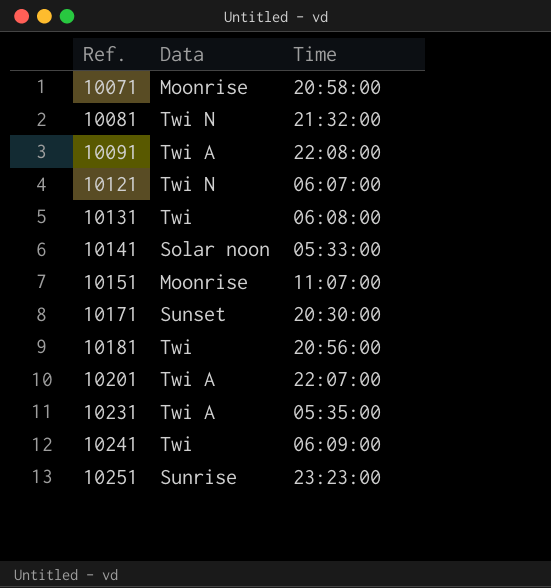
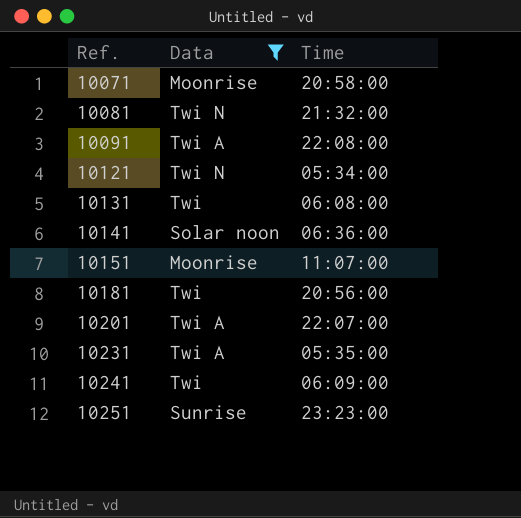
filter: none -> Data != Sunset
10121 | Time: 06:07:00 -> 05:34:00
10141 | Time: 05:33:00 -> 06:36:00

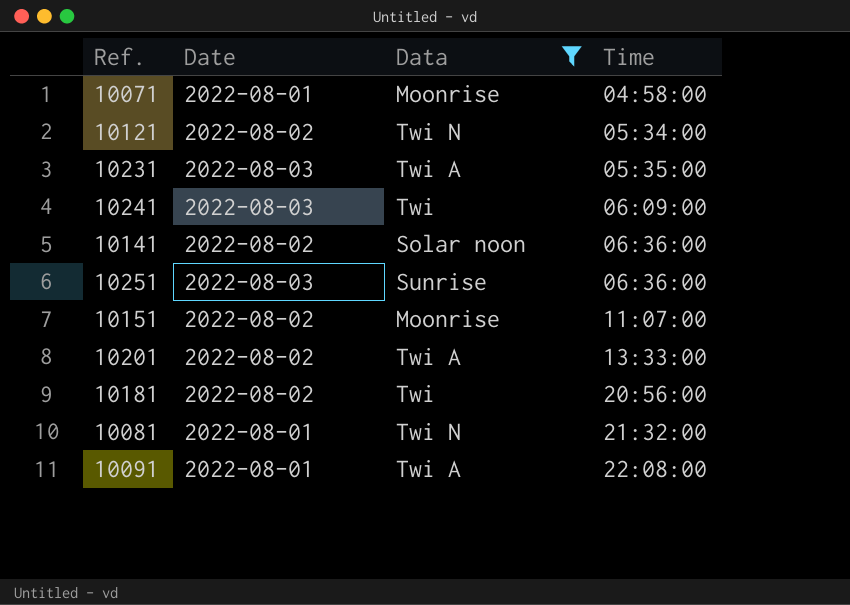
row order: Ref. ascending -> Time ascending
column Date | position: none -> 2
row 10131: Twi | 06:08:00 -> none
10071 | Time: 20:58:00 -> 04:58:00
10251 | Time: 23:23:00 -> 06:36:00
10201 | Time: 22:07:00 -> 13:33:00

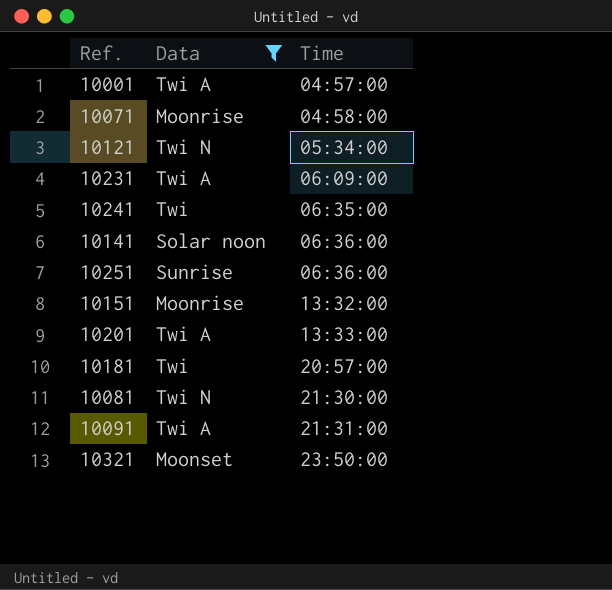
column Date | position: 2 -> none
row 10001: none -> Twi A | 04:57:00
10231 | Time: 05:35:00 -> 06:09:00
10241 | Time: 06:09:00 -> 06:35:00
10151 | Time: 11:07:00 -> 13:32:00
10181 | Time: 20:56:00 -> 20:57:00
10081 | Time: 21:32:00 -> 21:30:00
10091 | Time: 22:08:00 -> 21:31:00
row 10321: none -> Moonset | 23:50:00

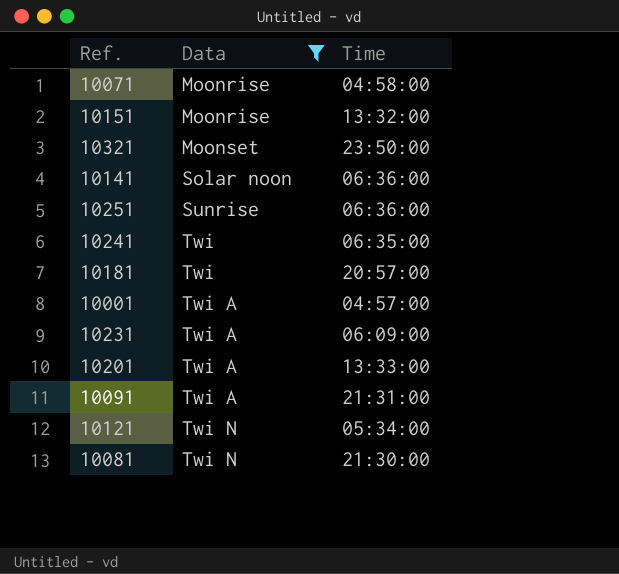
row order: Time ascending -> Data ascending

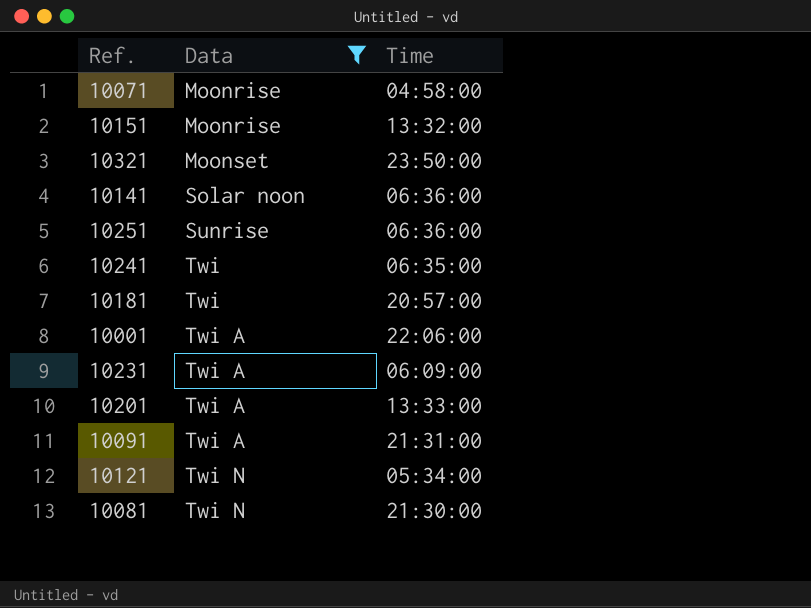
10001 | Time: 04:57:00 -> 22:06:00

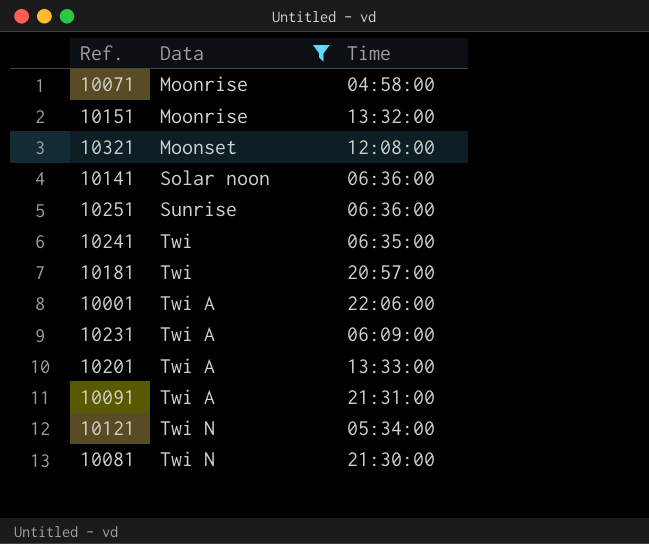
10321 | Time: 23:50:00 -> 12:08:00

